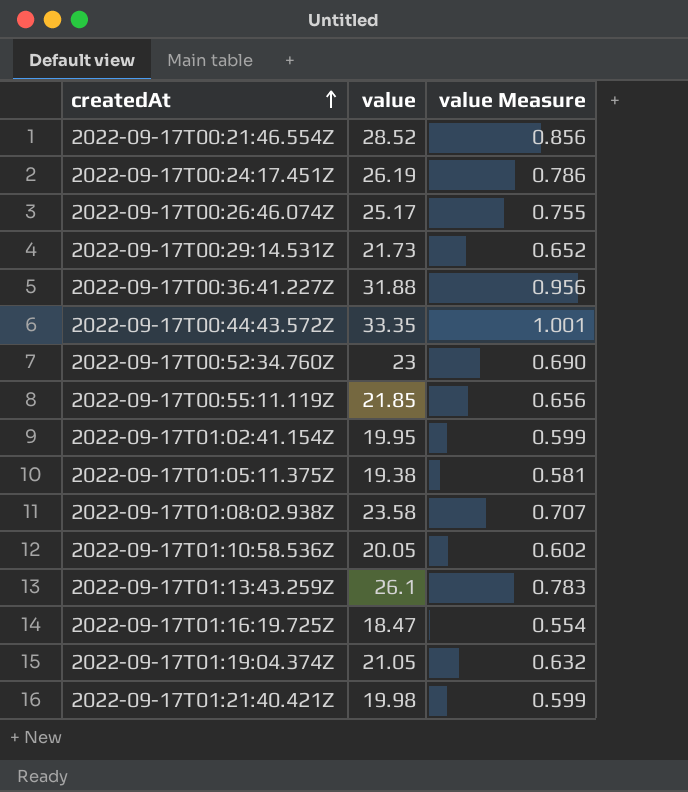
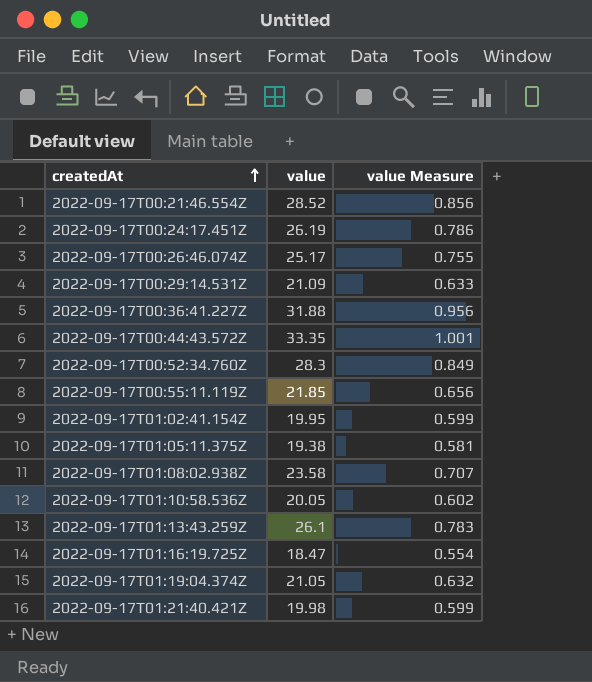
2022-09-17T00:29:14.531Z | value: 21.73 -> 21.09
2022-09-17T00:29:14.531Z | value Measure: 0.652 -> 0.633
2022-09-17T00:52:34.760Z | value: 23 -> 28.3
2022-09-17T00:52:34.760Z | value Measure: 0.690 -> 0.849

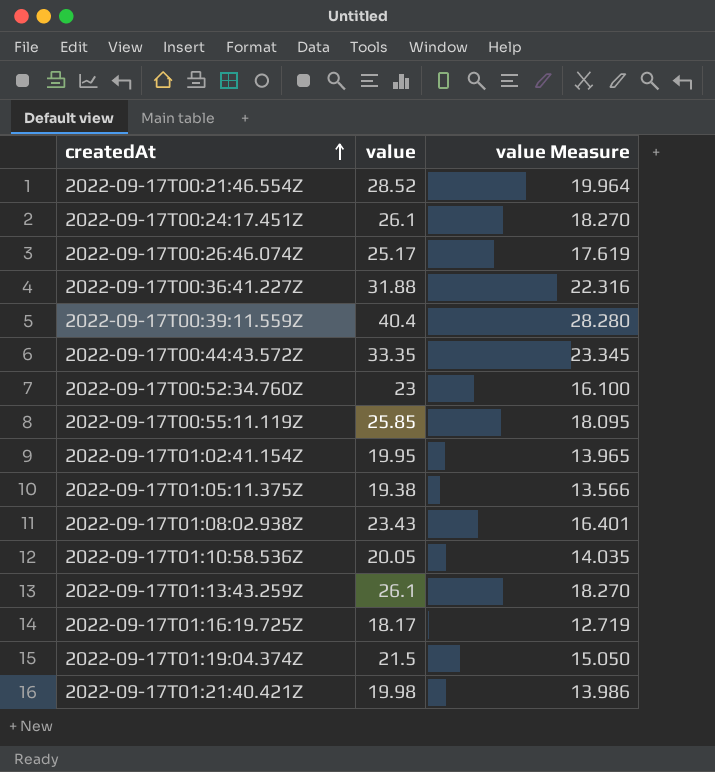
column value Measure | formula: [value] * 0.03 -> [value] * 0.7
row 2022-09-17T00:29:14.531Z: 21.09 | 0.633 -> none
2022-09-17T00:24:17.451Z | value: 26.19 -> 26.1
row 2022-09-17T00:39:11.559Z: none -> 40.4 | 28.280
2022-09-17T00:52:34.760Z | value: 28.3 -> 23
2022-09-17T00:55:11.119Z | value: 21.85 -> 25.85
2022-09-17T01:08:02.938Z | value: 23.58 -> 23.43
2022-09-17T01:16:19.725Z | value: 18.47 -> 18.17
2022-09-17T01:19:04.374Z | value: 21.05 -> 21.5

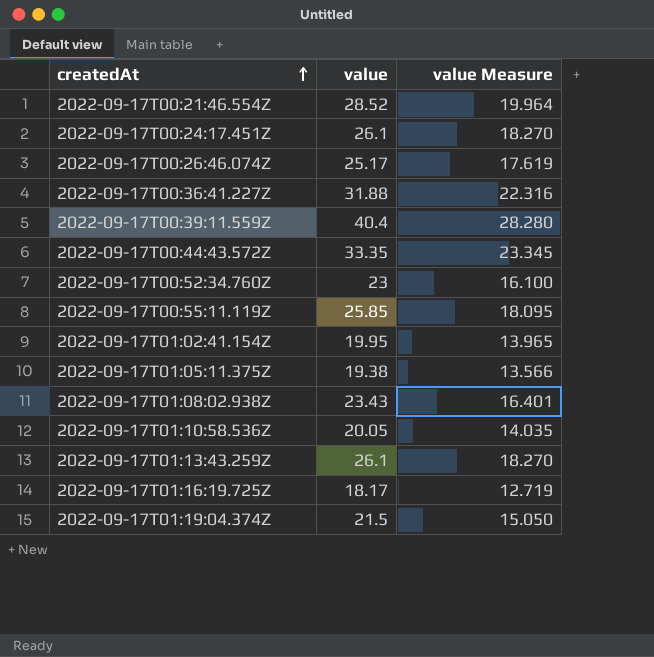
row 2022-09-17T01:21:40.421Z: 19.98 | 13.986 -> none

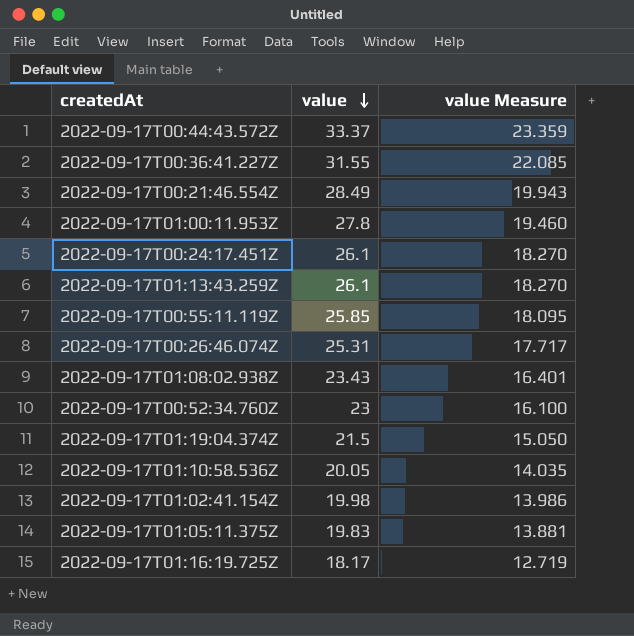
row order: createdAt ascending -> value descending
row 2022-09-17T00:39:11.559Z: 40.4 | 28.280 -> none
2022-09-17T00:44:43.572Z | value: 33.35 -> 33.37
2022-09-17T00:44:43.572Z | value Measure: 23.345 -> 23.359
2022-09-17T00:36:41.227Z | value: 31.88 -> 31.55
2022-09-17T00:36:41.227Z | value Measure: 22.316 -> 22.085
2022-09-17T00:21:46.554Z | value: 28.52 -> 28.49
2022-09-17T00:21:46.554Z | value Measure: 19.964 -> 19.943
row 2022-09-17T01:00:11.953Z: none -> 27.8 | 19.460
2022-09-17T00:26:46.074Z | value: 25.17 -> 25.31
2022-09-17T00:26:46.074Z | value Measure: 17.619 -> 17.717
2022-09-17T01:02:41.154Z | value: 19.95 -> 19.98
2022-09-17T01:02:41.154Z | value Measure: 13.965 -> 13.986
2022-09-17T01:05:11.375Z | value: 19.38 -> 19.83
2022-09-17T01:05:11.375Z | value Measure: 13.566 -> 13.881

